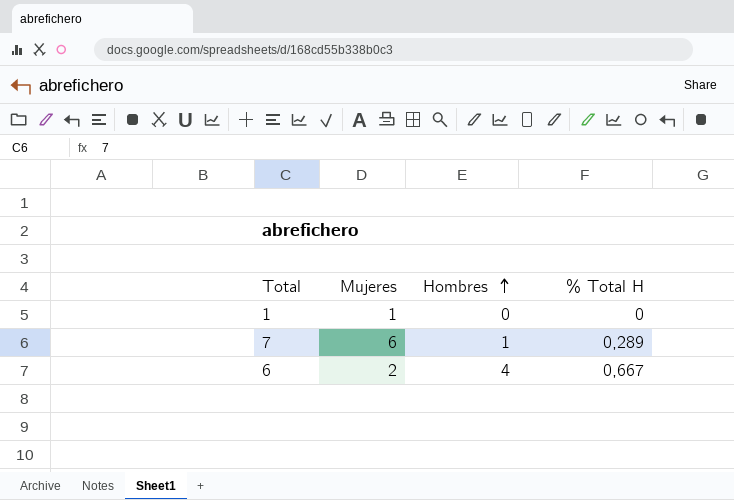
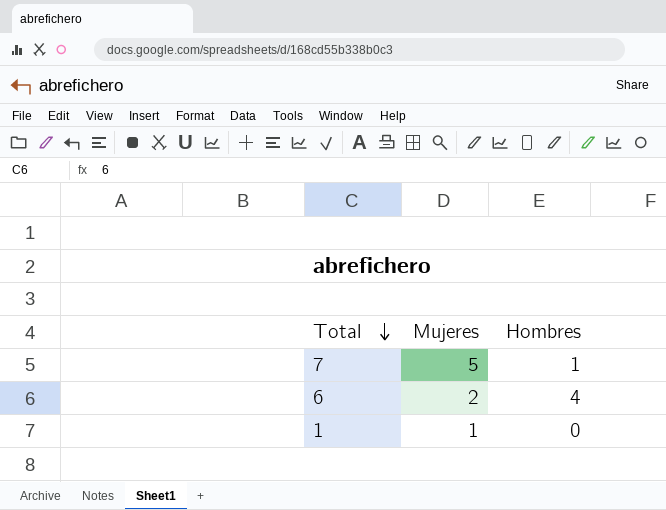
row order: Hombres ascending -> Total descending
column % Total H | position: 4 -> none
7 | Mujeres: 6 -> 5

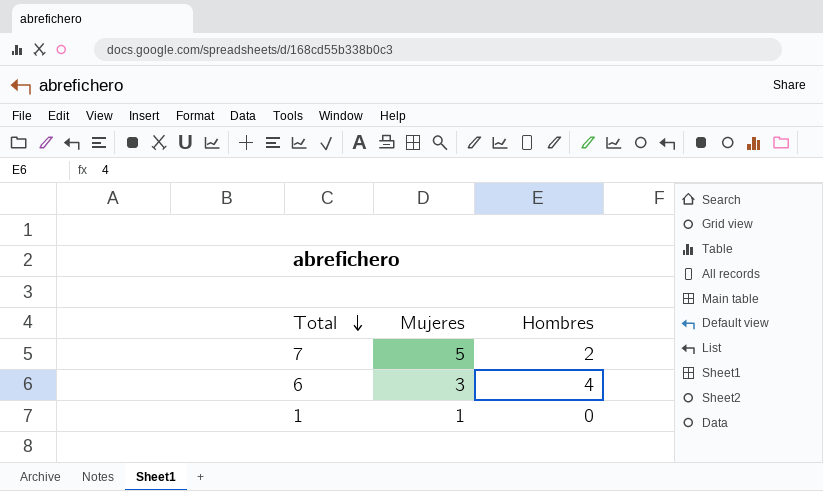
7 | Hombres: 1 -> 2
6 | Mujeres: 2 -> 3

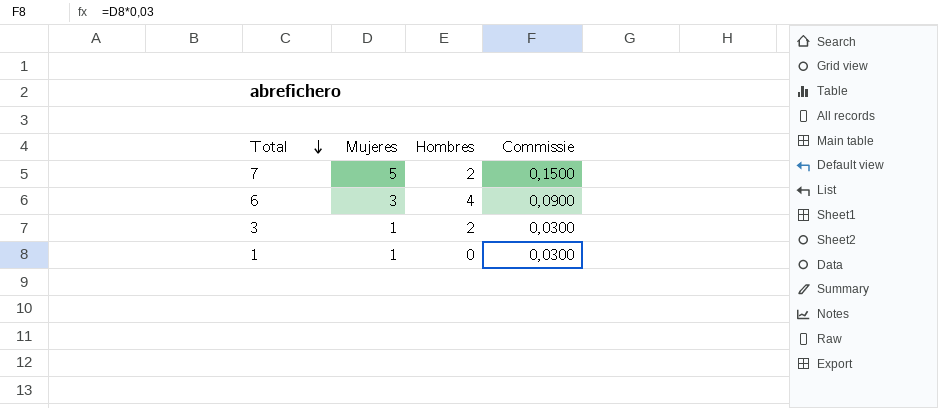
column Commissie | formula: none -> [Mujeres] * 0,03
row 3: none -> 1 | 2 | 0,0300

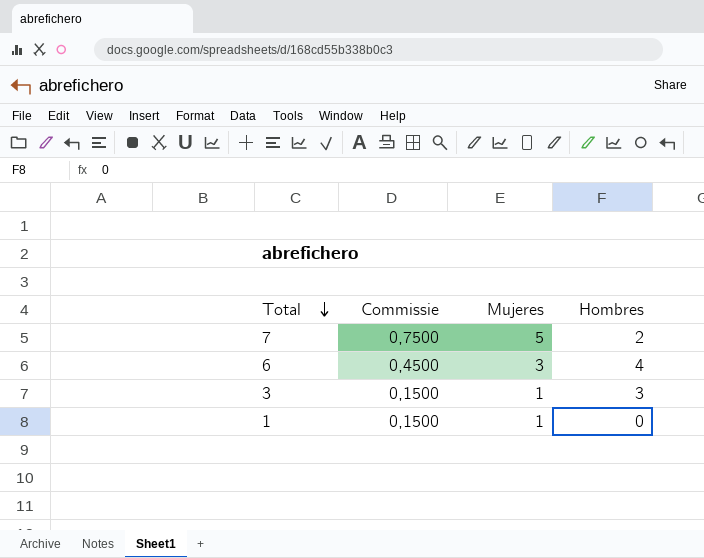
column Commissie | formula: [Mujeres] * 0,03 -> [Mujeres] * 0,15
column Commissie | position: 4 -> 2
3 | Hombres: 2 -> 3

